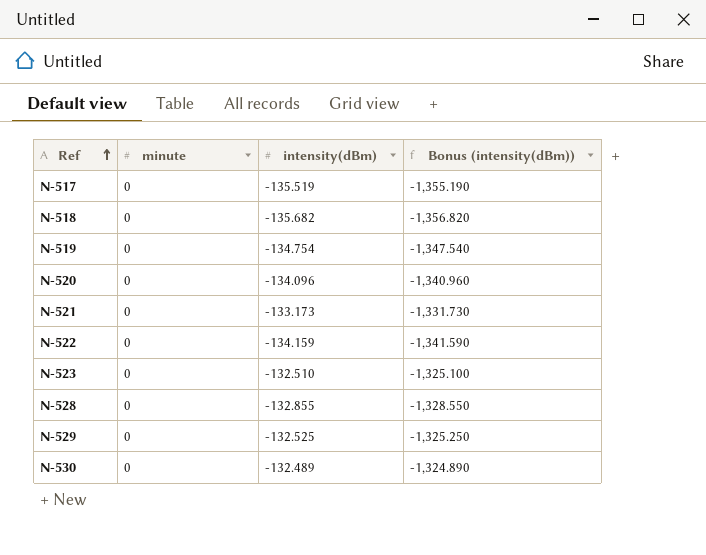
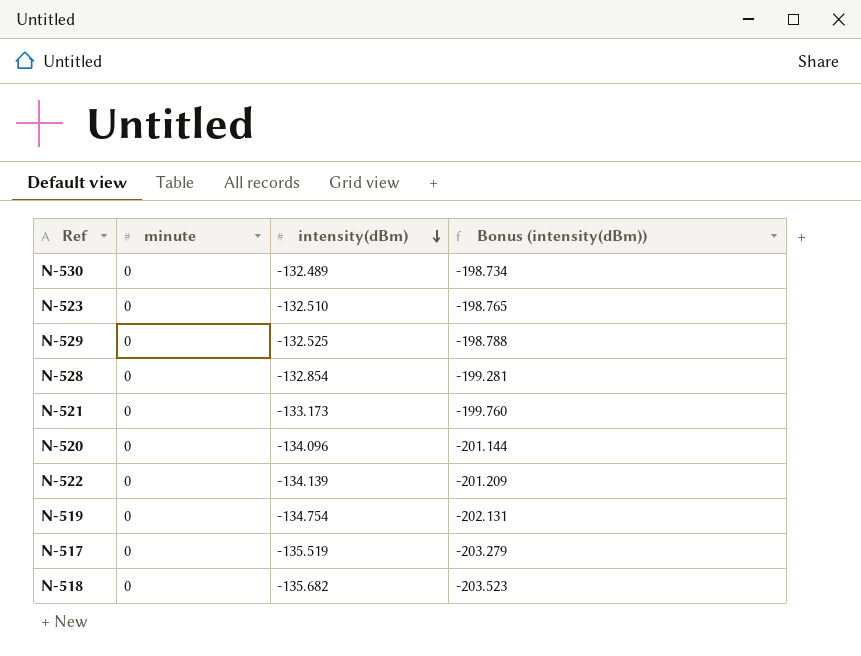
row order: Ref ascending -> intensity(dBm) descending
column Bonus (intensity(dBm)) | formula: [intensity(dBm)] * 10 -> [intensity(dBm)] * 1.5
N-528 | intensity(dBm): -132.855 -> -132.854
N-522 | intensity(dBm): -134.159 -> -134.139

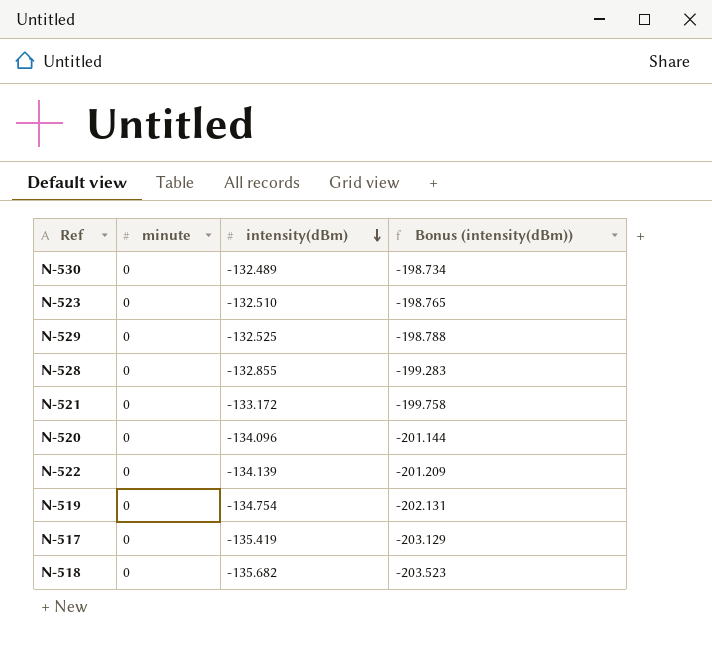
N-528 | intensity(dBm): -132.854 -> -132.855
N-528 | Bonus (intensity(dBm)): -199.281 -> -199.283
N-521 | intensity(dBm): -133.173 -> -133.172
N-521 | Bonus (intensity(dBm)): -199.760 -> -199.758
N-517 | intensity(dBm): -135.519 -> -135.419
N-517 | Bonus (intensity(dBm)): -203.279 -> -203.129

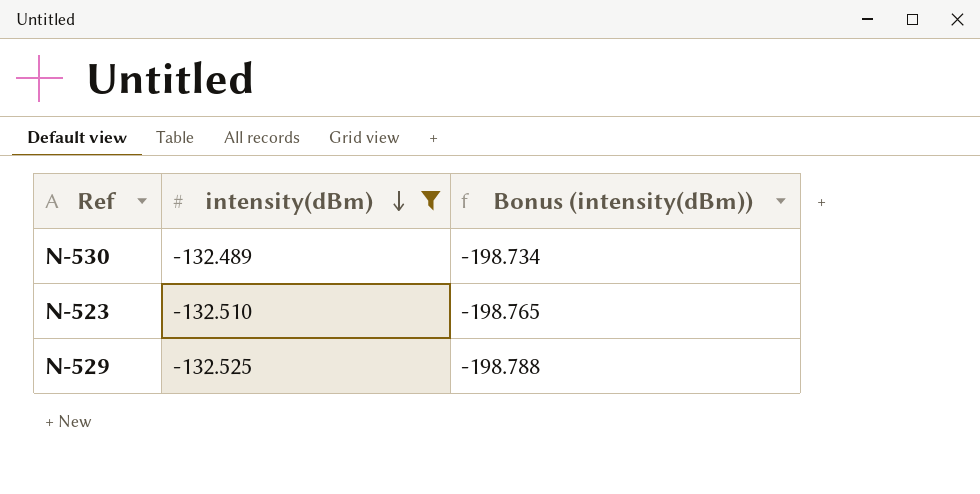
filter: none -> intensity(dBm) >= -132.525
column minute | position: 2 -> none

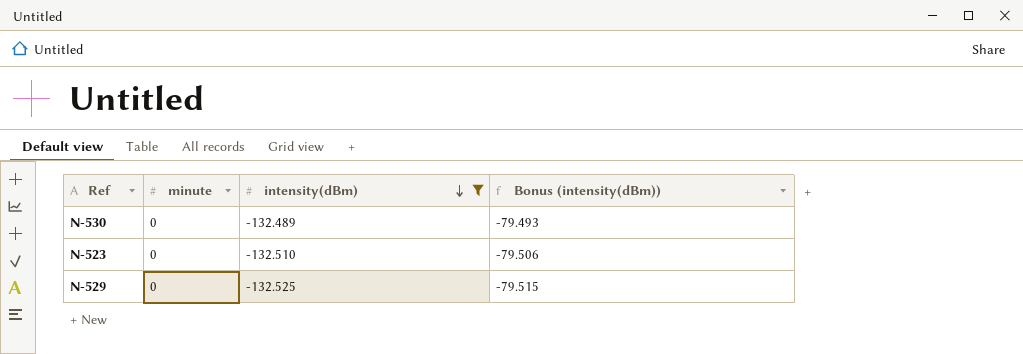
column minute | position: none -> 2
column Bonus (intensity(dBm)) | formula: [intensity(dBm)] * 1.5 -> [intensity(dBm)] * 0.6

